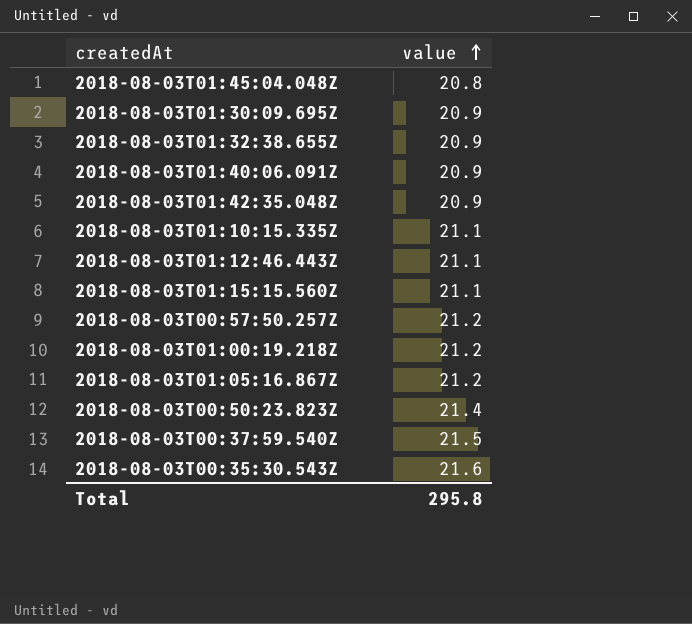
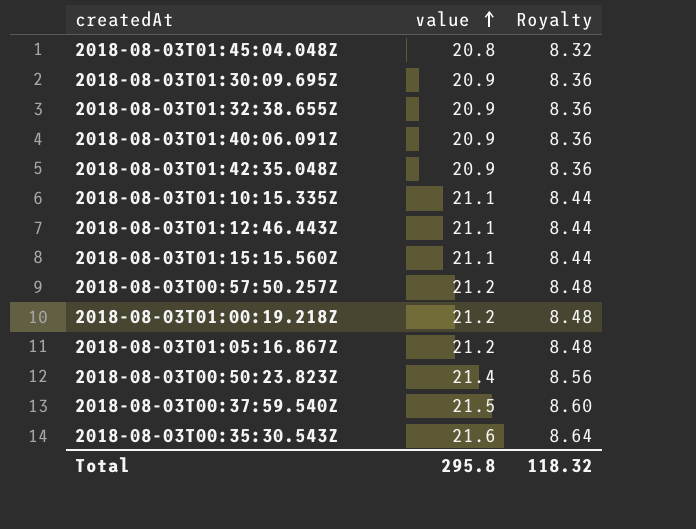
column Royalty | formula: none -> [value] * 0.4

